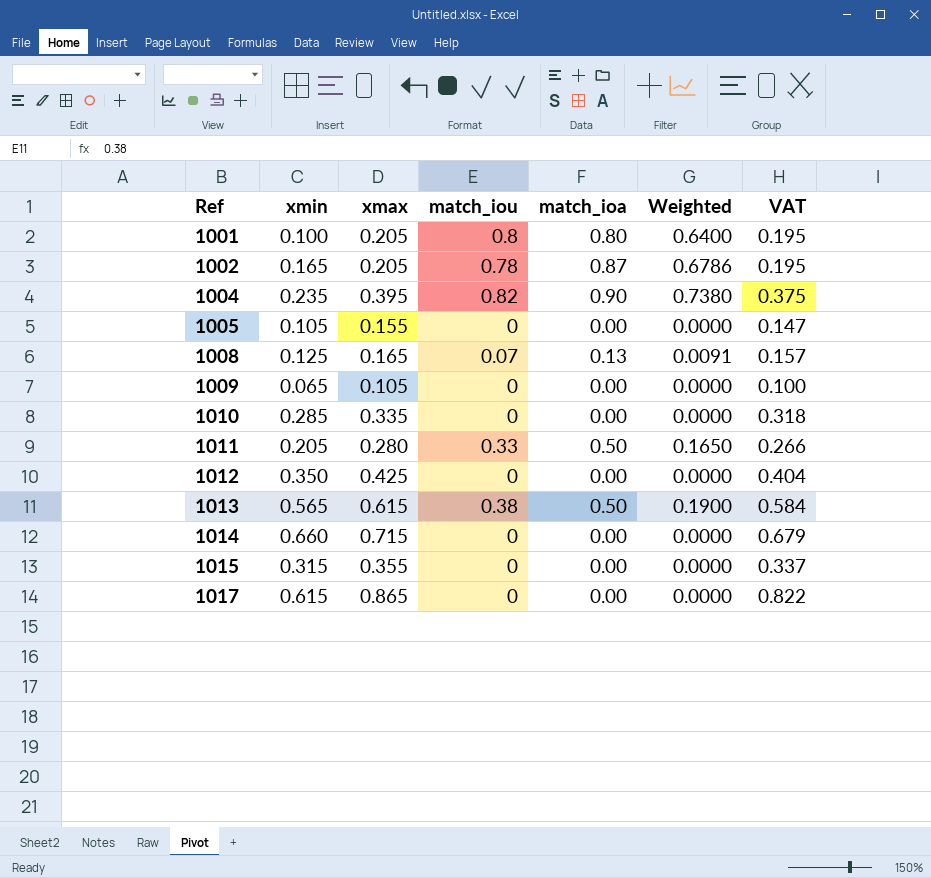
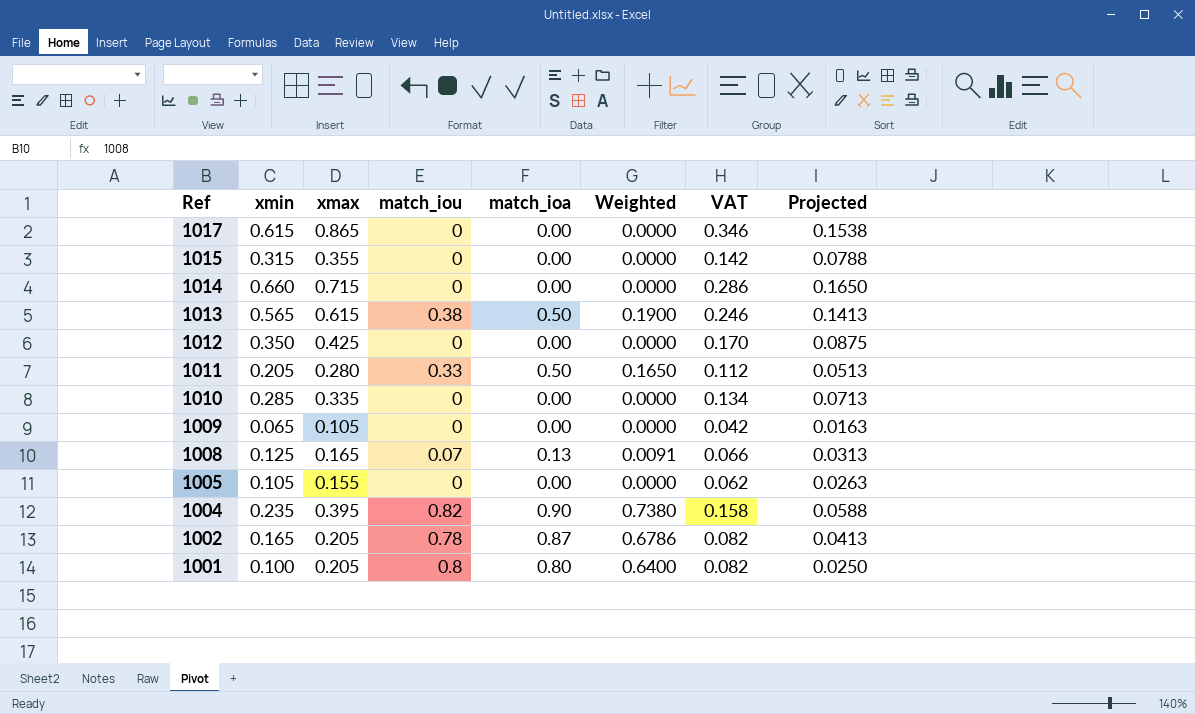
row order: Ref ascending -> Ref descending
column VAT | formula: [xmax] * 0.95 -> [xmax] * 0.4
column Projected | formula: none -> [xmin] * 0.25

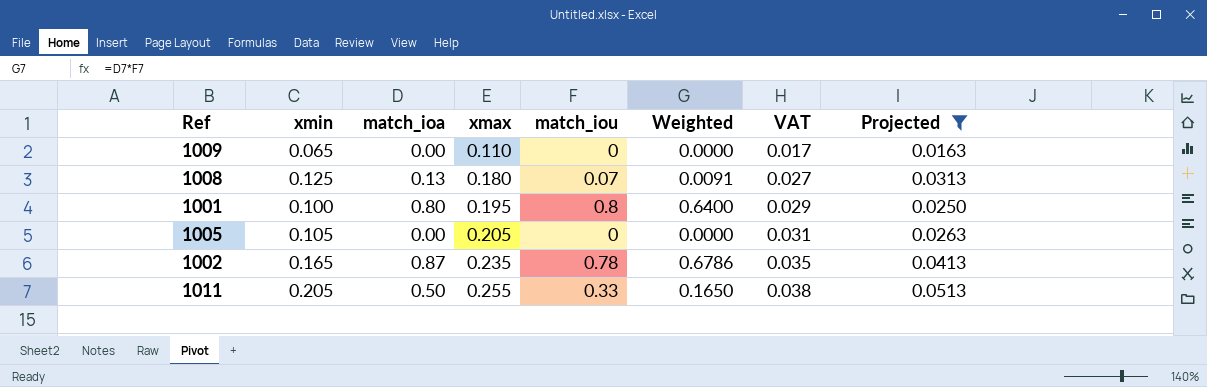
filter: none -> Projected <= 0.0513
row order: Ref descending -> xmax ascending
column match_ioa | position: 5 -> 3
column VAT | formula: [xmax] * 0.4 -> [xmax] * 0.15
1009 | xmax: 0.105 -> 0.110
1008 | xmax: 0.165 -> 0.180
1001 | xmax: 0.205 -> 0.195
1005 | xmax: 0.155 -> 0.205
1002 | xmax: 0.205 -> 0.235
1011 | xmax: 0.280 -> 0.255

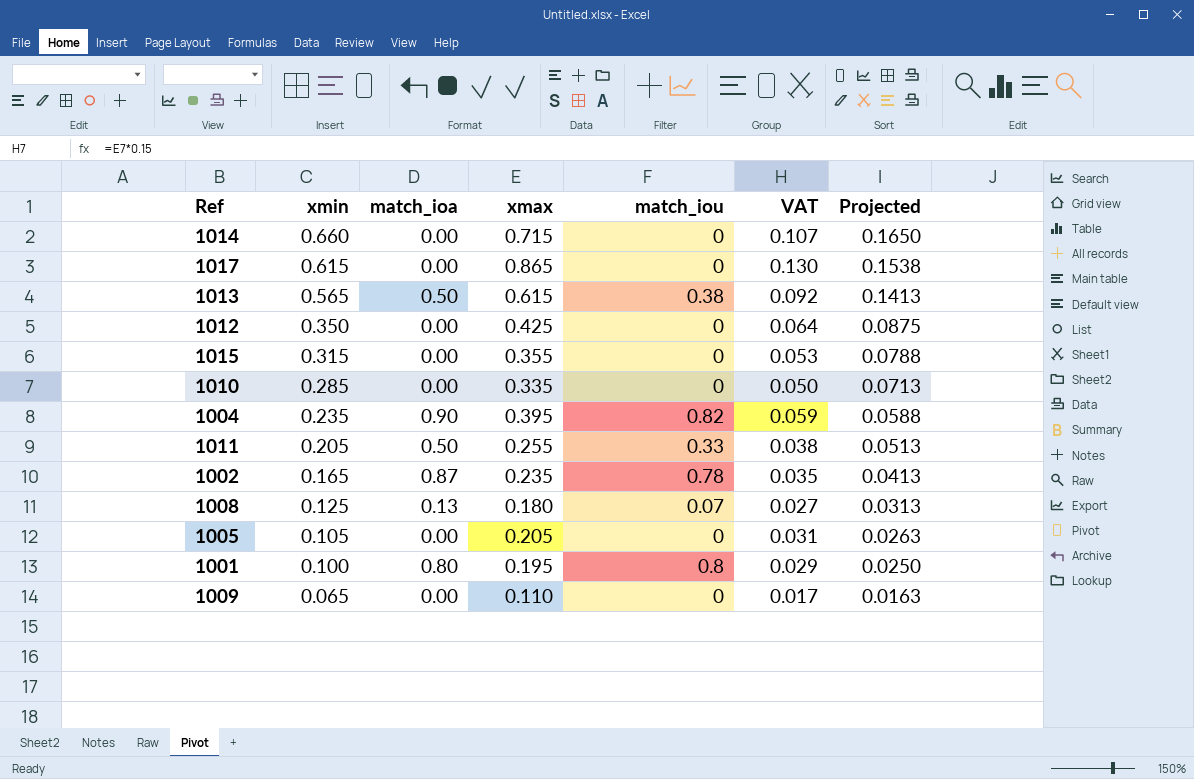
filter: Projected <= 0.0513 -> none
row order: xmax ascending -> xmin descending
column Weighted | formula: [match_ioa] * [match_iou] -> none

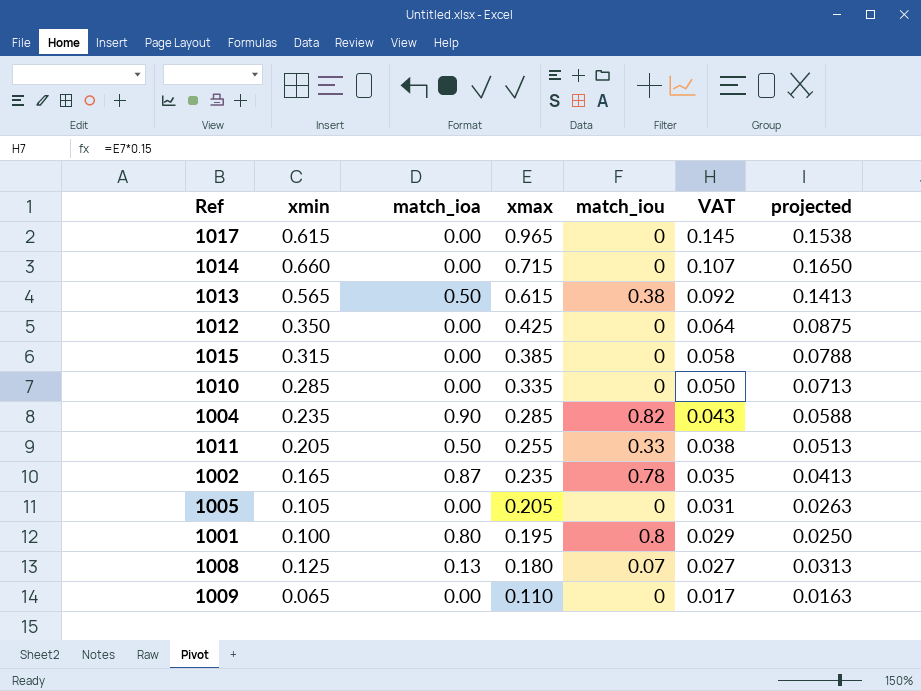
row order: xmin descending -> xmax descending
column name: Projected -> projected
1017 | xmax: 0.865 -> 0.965
1017 | VAT: 0.130 -> 0.145
1015 | xmax: 0.355 -> 0.385
1015 | VAT: 0.053 -> 0.058
1004 | xmax: 0.395 -> 0.285
1004 | VAT: 0.059 -> 0.043

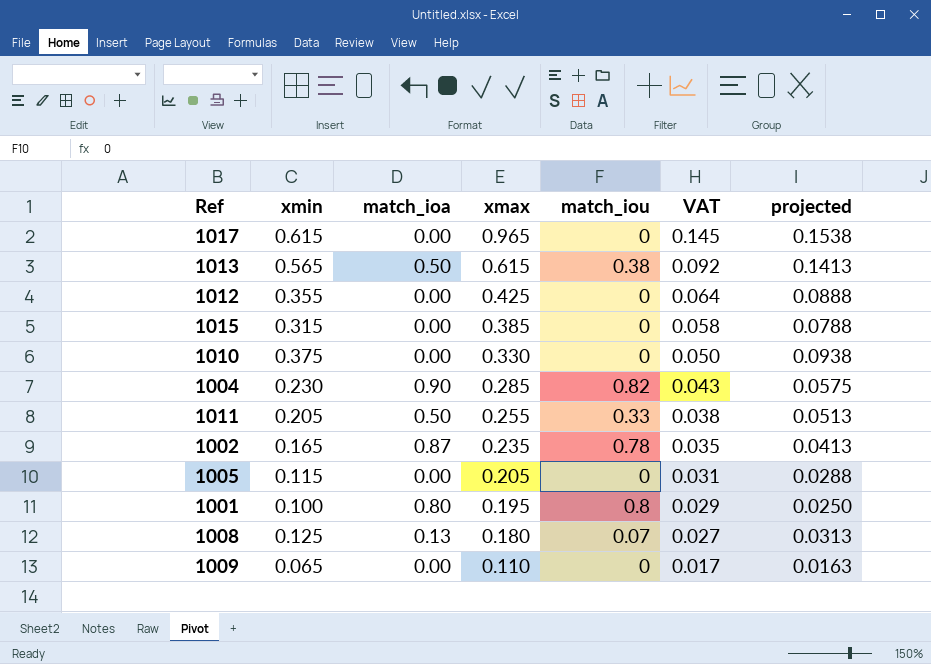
row 1014: 0.660 | 0.00 | 0.715 | 0 | 0.107 | 0.1650 -> none
1012 | xmin: 0.350 -> 0.355
1012 | projected: 0.0875 -> 0.0888
1010 | xmin: 0.285 -> 0.375
1010 | xmax: 0.335 -> 0.330
1010 | projected: 0.0713 -> 0.0938
1004 | xmin: 0.235 -> 0.230
1004 | projected: 0.0588 -> 0.0575
1005 | xmin: 0.105 -> 0.115
1005 | projected: 0.0263 -> 0.0288

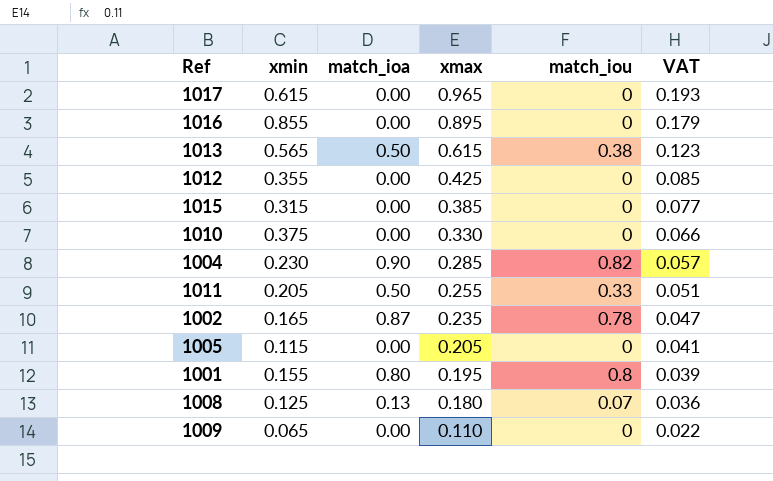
column projected | formula: [xmin] * 0.25 -> none
column VAT | formula: [xmax] * 0.15 -> [xmax] * 0.2
row 1016: none -> 0.855 | 0.00 | 0.895 | 0 | 0.179
1001 | xmin: 0.100 -> 0.155

